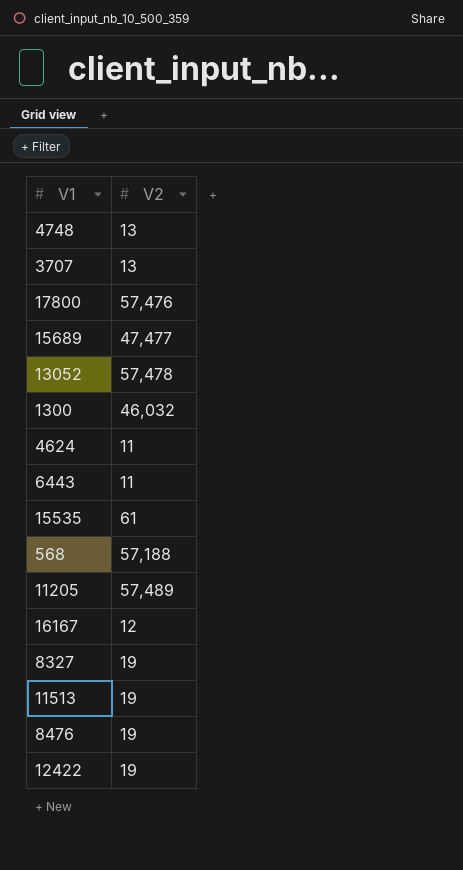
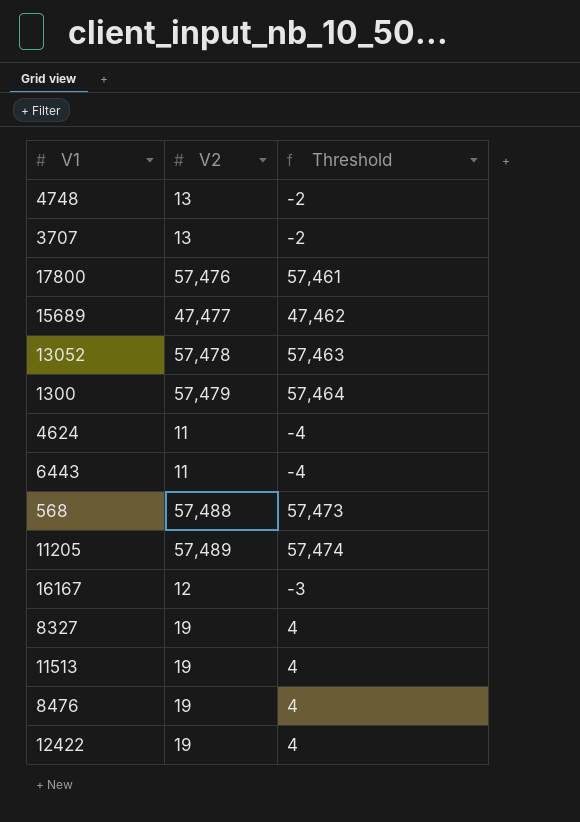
column Threshold | formula: none -> [V2] - 15
row 15535: 61 -> none
1300 | V2: 46,032 -> 57,479
568 | V2: 57,188 -> 57,488

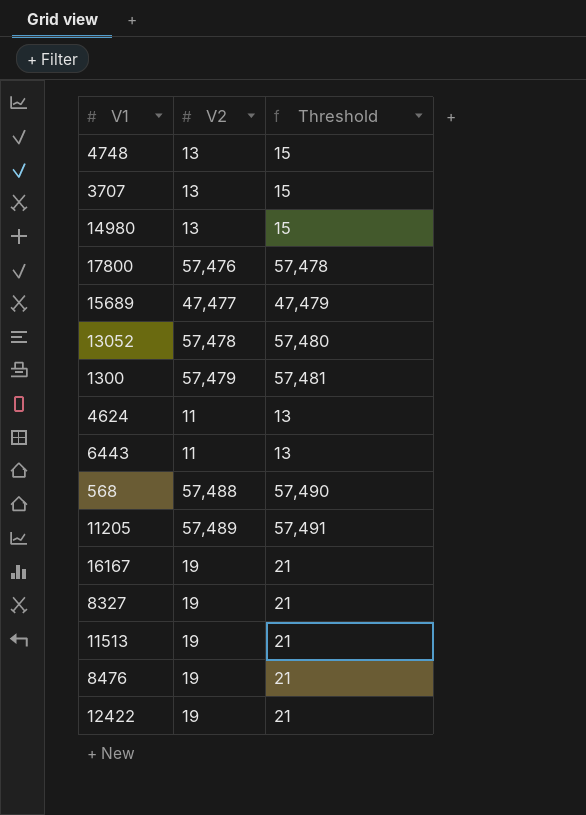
column Threshold | formula: [V2] - 15 -> [V2] + 2
row 14980: none -> 13 | 15
16167 | V2: 12 -> 19

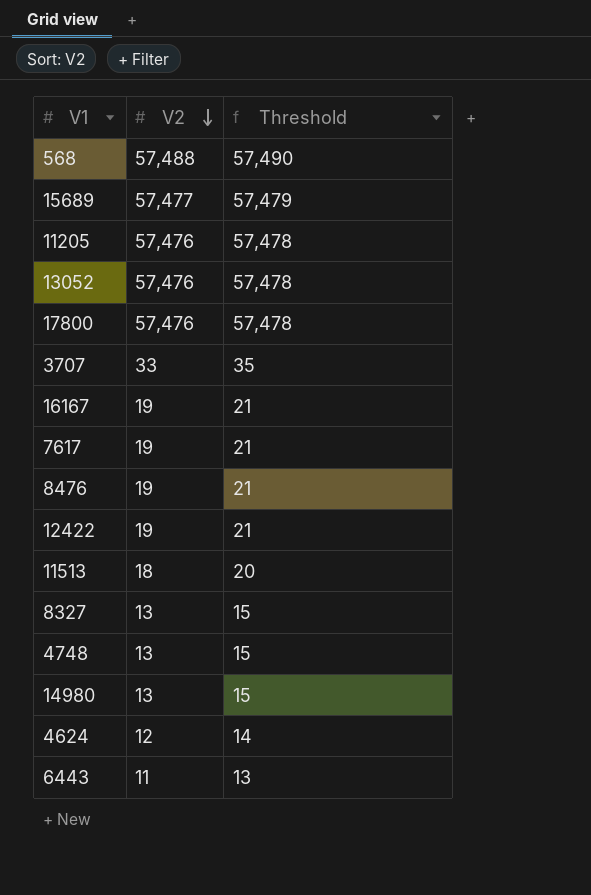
row order: none -> V2 descending
row 1300: 57,479 | 57,481 -> none
15689 | V2: 47,477 -> 57,477
15689 | Threshold: 47,479 -> 57,479
11205 | V2: 57,489 -> 57,476
11205 | Threshold: 57,491 -> 57,478
13052 | V2: 57,478 -> 57,476
13052 | Threshold: 57,480 -> 57,478
3707 | V2: 13 -> 33
3707 | Threshold: 15 -> 35
row 7617: none -> 19 | 21
11513 | V2: 19 -> 18
11513 | Threshold: 21 -> 20
8327 | V2: 19 -> 13
8327 | Threshold: 21 -> 15
4624 | V2: 11 -> 12
4624 | Threshold: 13 -> 14

